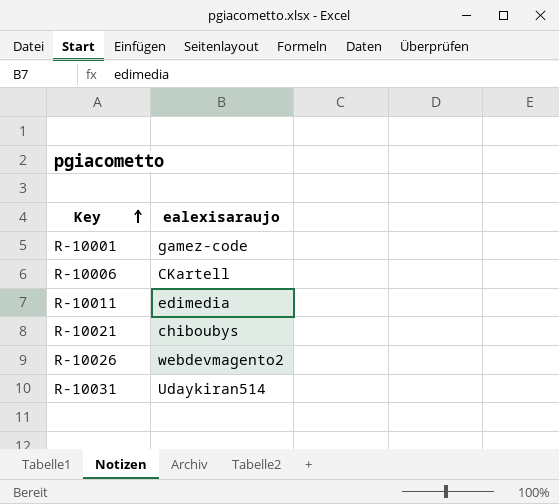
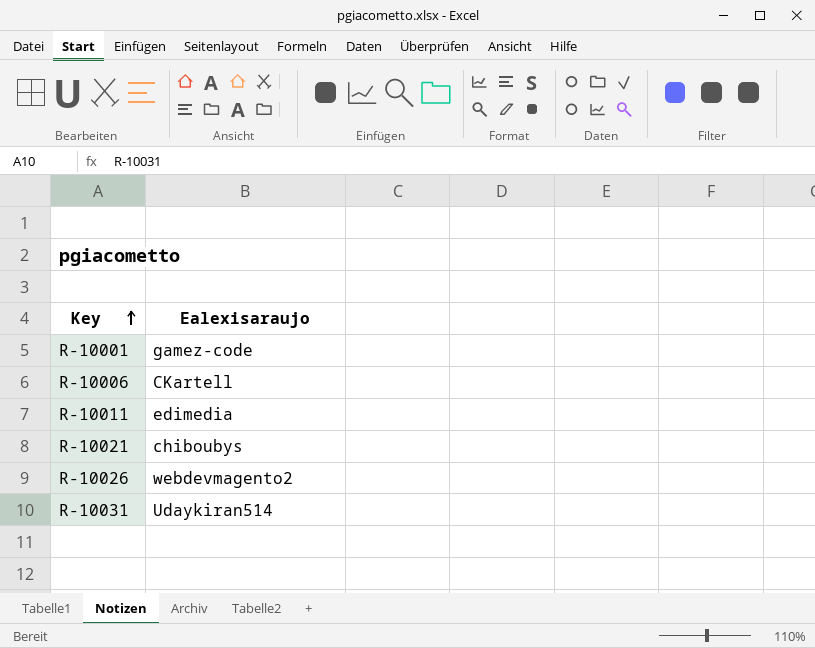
column name: ealexisaraujo -> Ealexisaraujo

